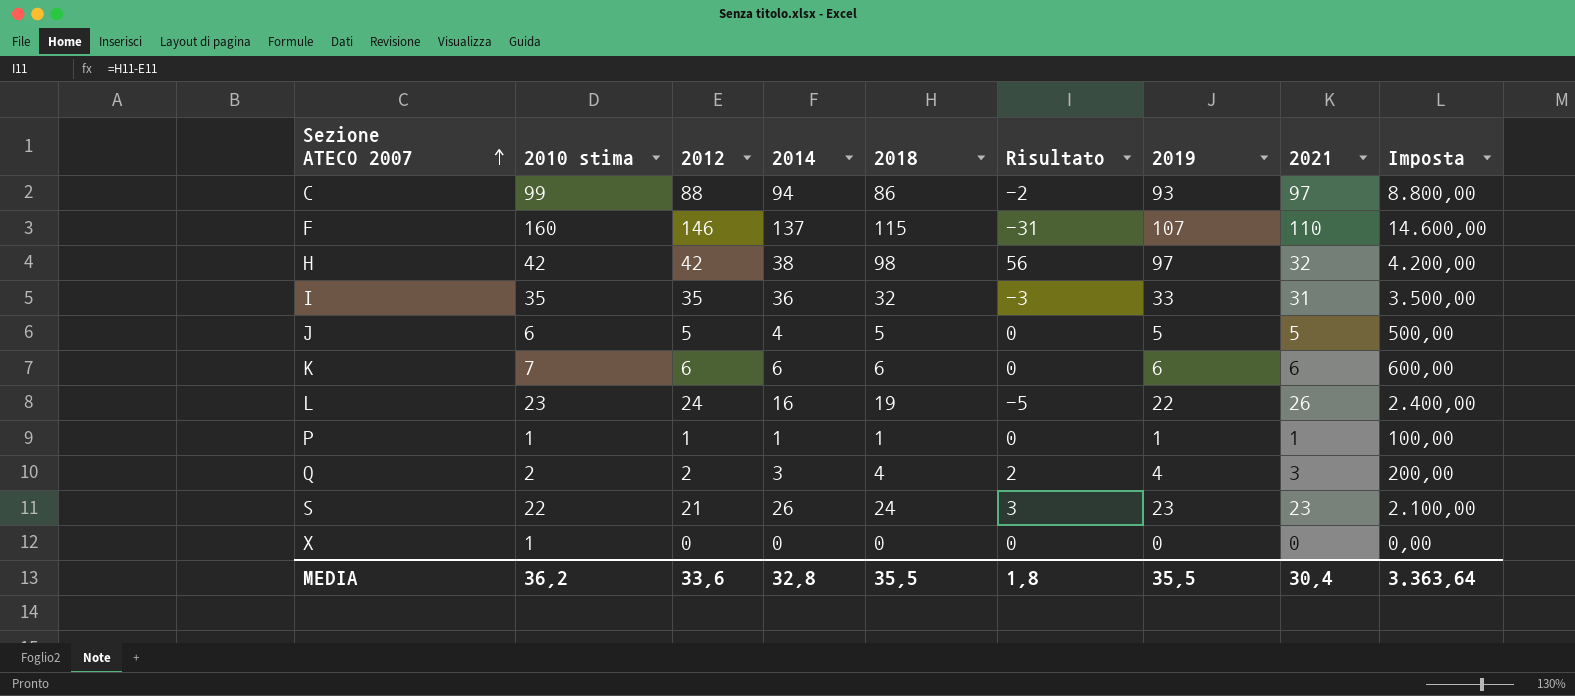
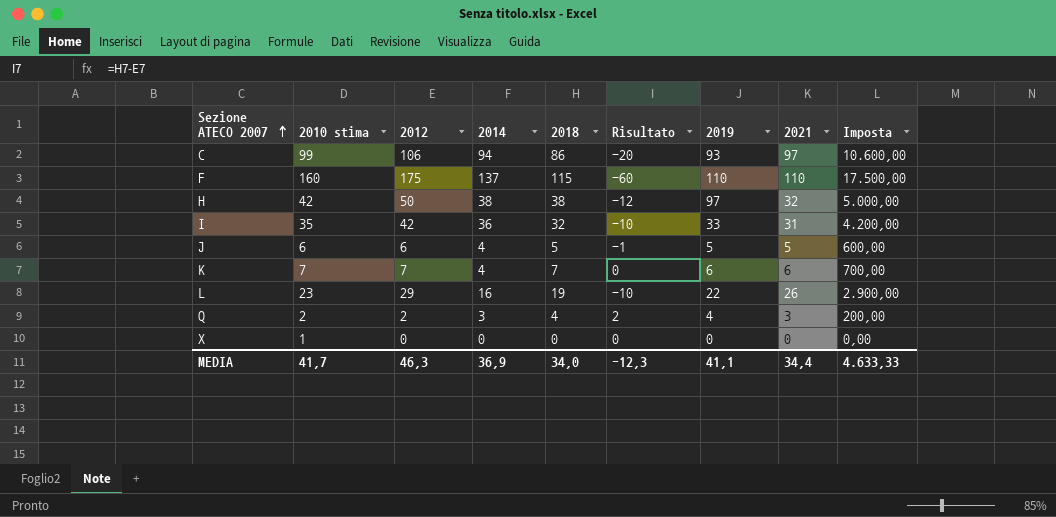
row P: 1 | 1 | 1 | 1 | 0 | 1 | 1 | 100,00 -> none
row S: 22 | 21 | 26 | 24 | 3 | 23 | 23 | 2.100,00 -> none
C | 2012: 88 -> 106
C | Risultato: -2 -> -20
C | Imposta: 8.800,00 -> 10.600,00
F | 2012: 146 -> 175
F | Risultato: -31 -> -60
F | 2019: 107 -> 110
F | Imposta: 14.600,00 -> 17.500,00
H | 2012: 42 -> 50
H | 2018: 98 -> 38
H | Risultato: 56 -> -12
H | Imposta: 4.200,00 -> 5.000,00
I | 2012: 35 -> 42
I | Risultato: -3 -> -10
I | Imposta: 3.500,00 -> 4.200,00
J | 2012: 5 -> 6
J | Risultato: 0 -> -1
J | Imposta: 500,00 -> 600,00
K | 2012: 6 -> 7
K | 2014: 6 -> 4
K | 2018: 6 -> 7
K | Imposta: 600,00 -> 700,00
L | 2012: 24 -> 29
L | Risultato: -5 -> -10
L | Imposta: 2.400,00 -> 2.900,00
MEDIA | 2010 stima: 36,2 -> 41,7
MEDIA | 2012: 33,6 -> 46,3
MEDIA | 2014: 32,8 -> 36,9
MEDIA | 2018: 35,5 -> 34,0
MEDIA | Risultato: 1,8 -> -12,3
MEDIA | 2019: 35,5 -> 41,1
MEDIA | 2021: 30,4 -> 34,4
MEDIA | Imposta: 3.363,64 -> 4.633,33

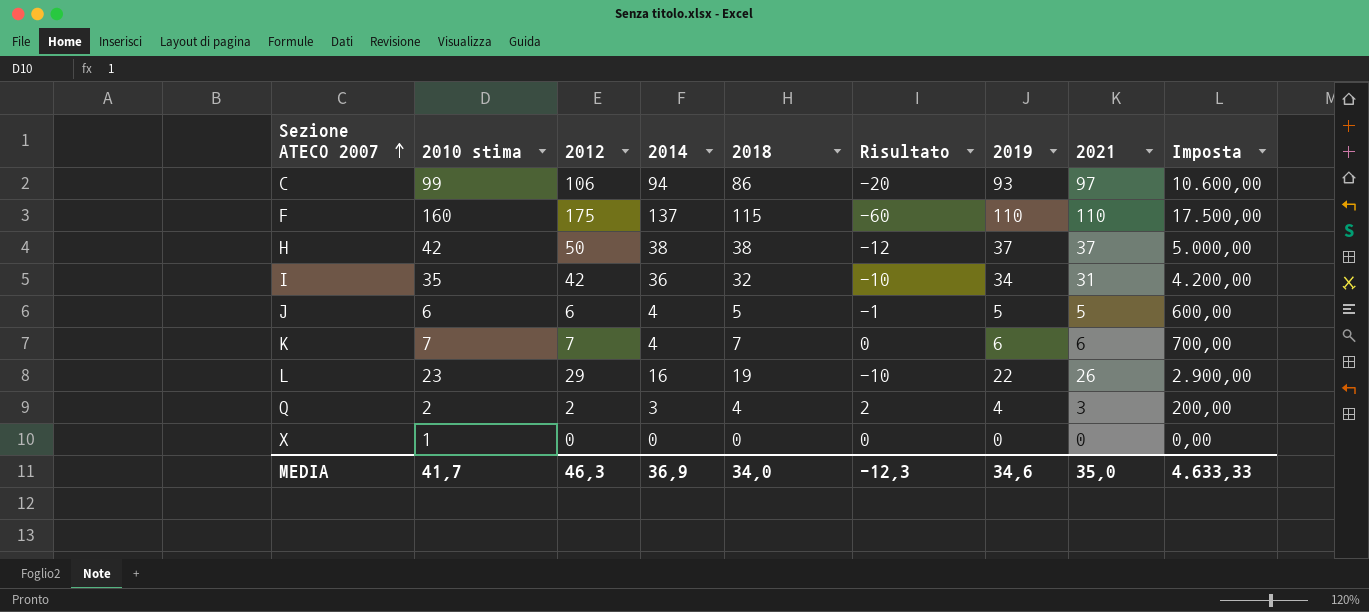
H | 2019: 97 -> 37
H | 2021: 32 -> 37
I | 2019: 33 -> 34
MEDIA | 2019: 41,1 -> 34,6
MEDIA | 2021: 34,4 -> 35,0

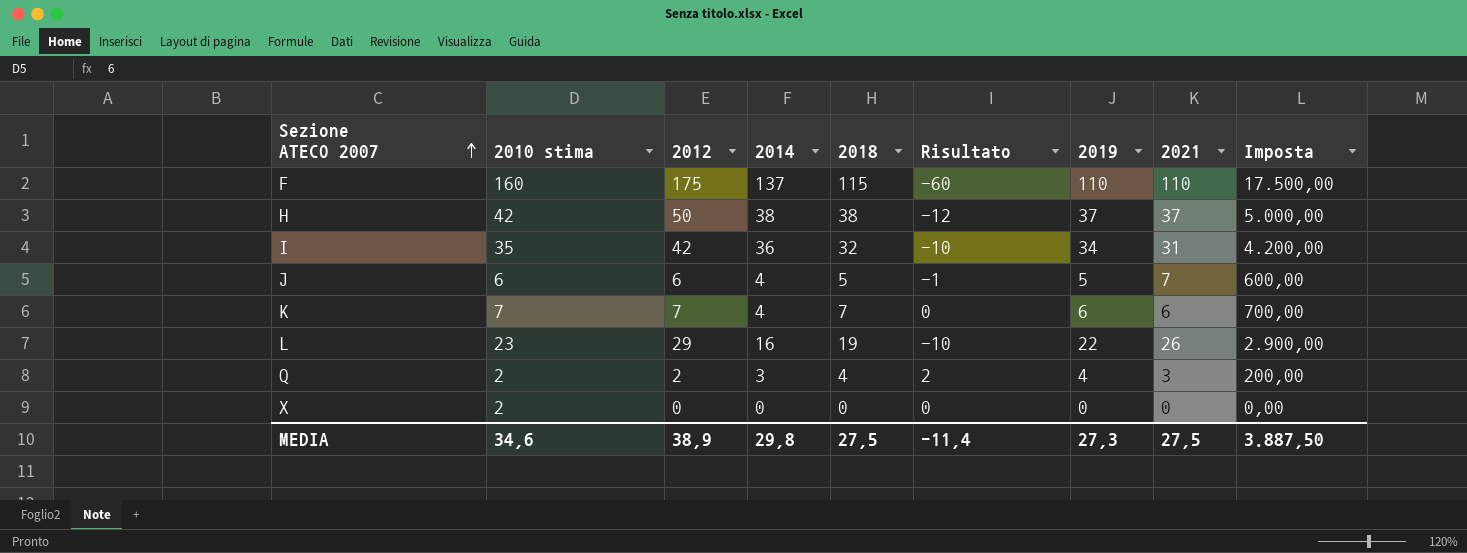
row C: 99 | 106 | 94 | 86 | -20 | 93 | 97 | 10.600,00 -> none
J | 2021: 5 -> 7
X | 2010 stima: 1 -> 2
MEDIA | 2010 stima: 41,7 -> 34,6
MEDIA | 2012: 46,3 -> 38,9
MEDIA | 2014: 36,9 -> 29,8
MEDIA | 2018: 34,0 -> 27,5
MEDIA | Risultato: -12,3 -> -11,4
MEDIA | 2019: 34,6 -> 27,3
MEDIA | 2021: 35,0 -> 27,5
MEDIA | Imposta: 4.633,33 -> 3.887,50

